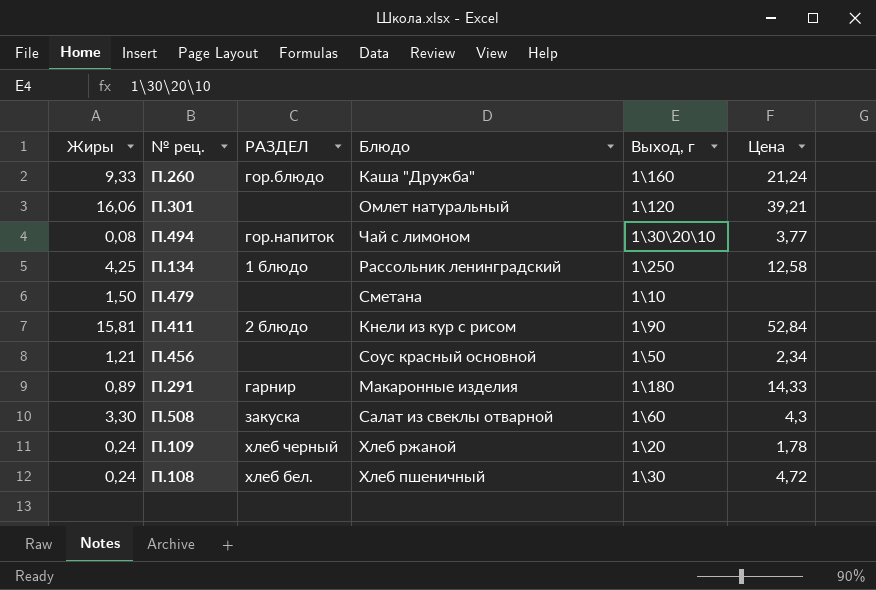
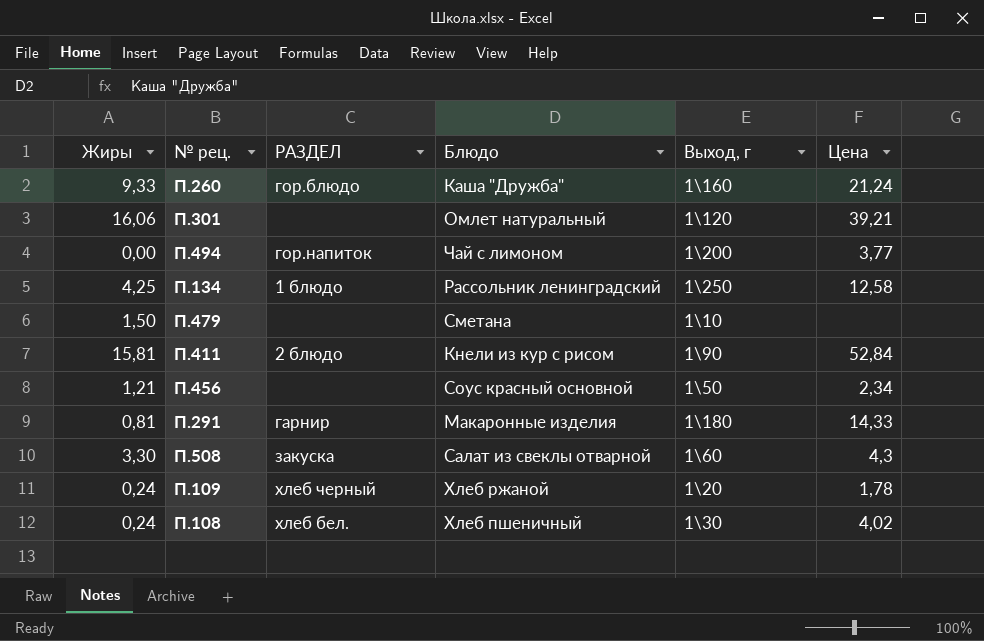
П.494 | Жиры: 0,08 -> 0,00
П.494 | Выход, г: 1\30\20\10 -> 1\200
П.291 | Жиры: 0,89 -> 0,81
П.108 | Цена: 4,72 -> 4,02

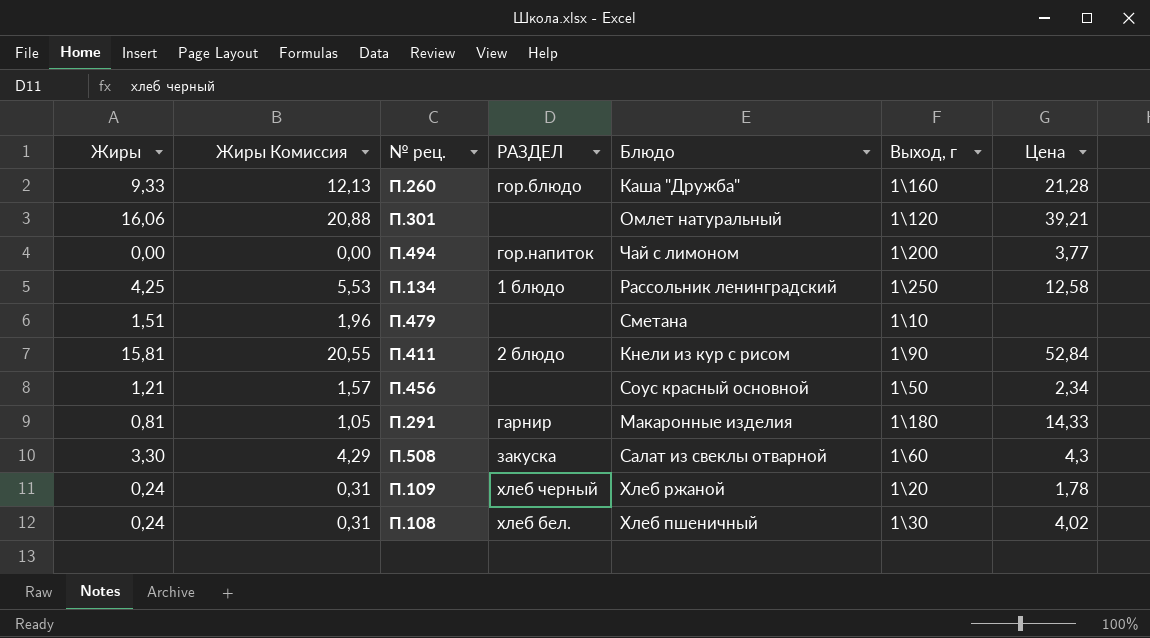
column Жиры Комиссия | formula: none -> [Жиры] * 1,3
П.260 | Цена: 21,24 -> 21,28
П.479 | Жиры: 1,50 -> 1,51

